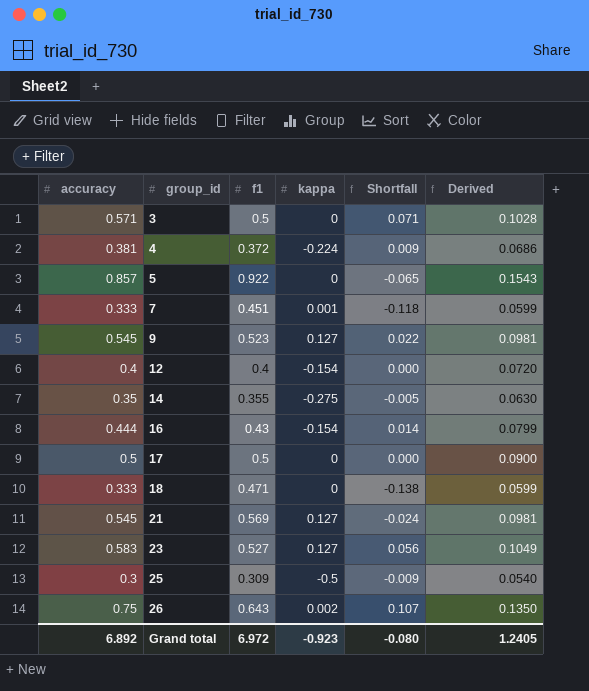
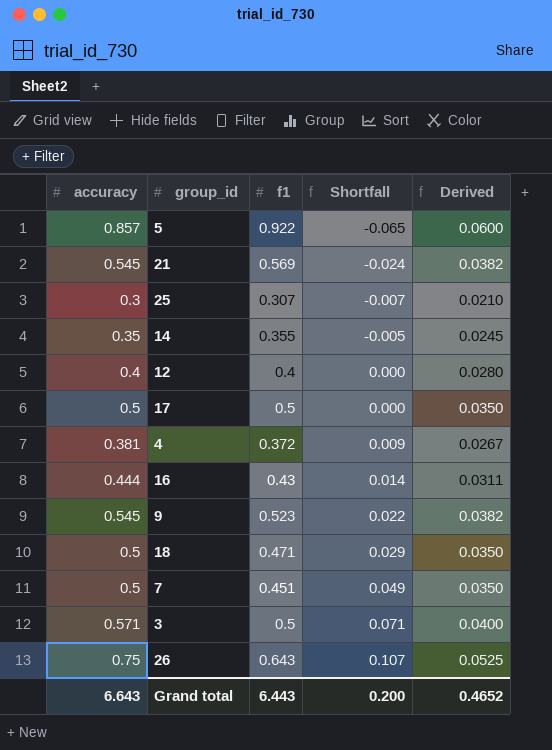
row order: group_id ascending -> Shortfall ascending
column kappa | position: 4 -> none
column Derived | formula: [accuracy] * 0.18 -> [accuracy] * 0.07
row 23: 0.583 | 0.527 | 0.127 | 0.056 | 0.1049 -> none
25 | f1: 0.309 -> 0.307
25 | Shortfall: -0.009 -> -0.007
18 | accuracy: 0.333 -> 0.5
18 | Shortfall: -0.138 -> 0.029
7 | accuracy: 0.333 -> 0.5
7 | Shortfall: -0.118 -> 0.049
Grand total | accuracy: 6.892 -> 6.643
Grand total | f1: 6.972 -> 6.443
Grand total | Shortfall: -0.080 -> 0.200
Grand total | Derived: 1.2405 -> 0.4652

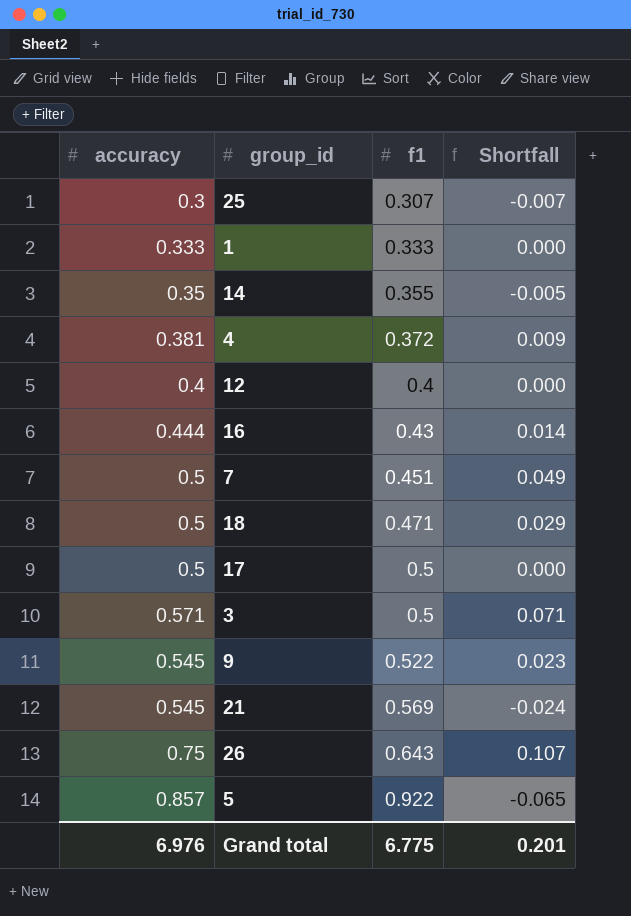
row order: Shortfall ascending -> f1 ascending
column Derived | formula: [accuracy] * 0.07 -> none
row 1: none -> 0.333 | 0.333 | 0.000
9 | f1: 0.523 -> 0.522
9 | Shortfall: 0.022 -> 0.023
Grand total | accuracy: 6.643 -> 6.976
Grand total | f1: 6.443 -> 6.775
Grand total | Shortfall: 0.200 -> 0.201

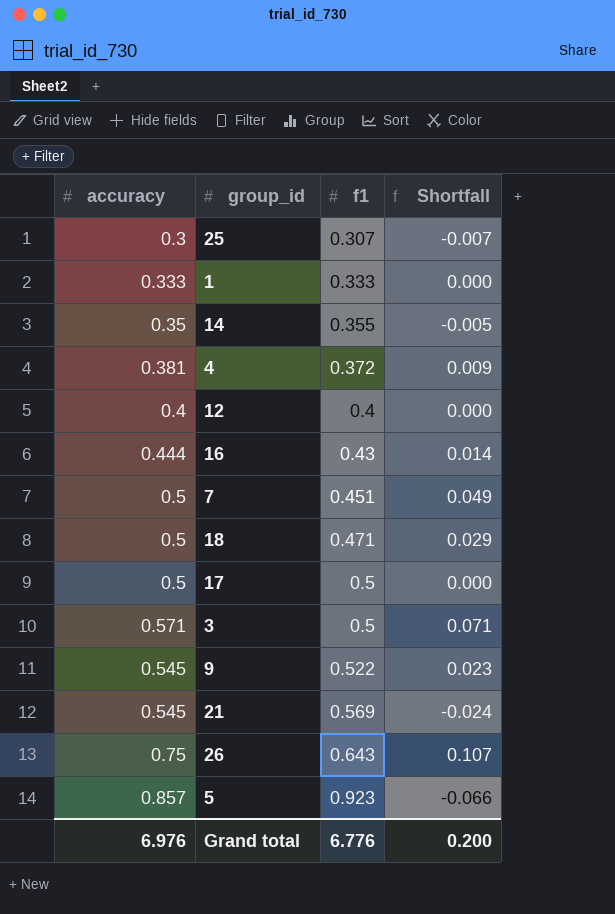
5 | f1: 0.922 -> 0.923
5 | Shortfall: -0.065 -> -0.066
Grand total | f1: 6.775 -> 6.776
Grand total | Shortfall: 0.201 -> 0.200

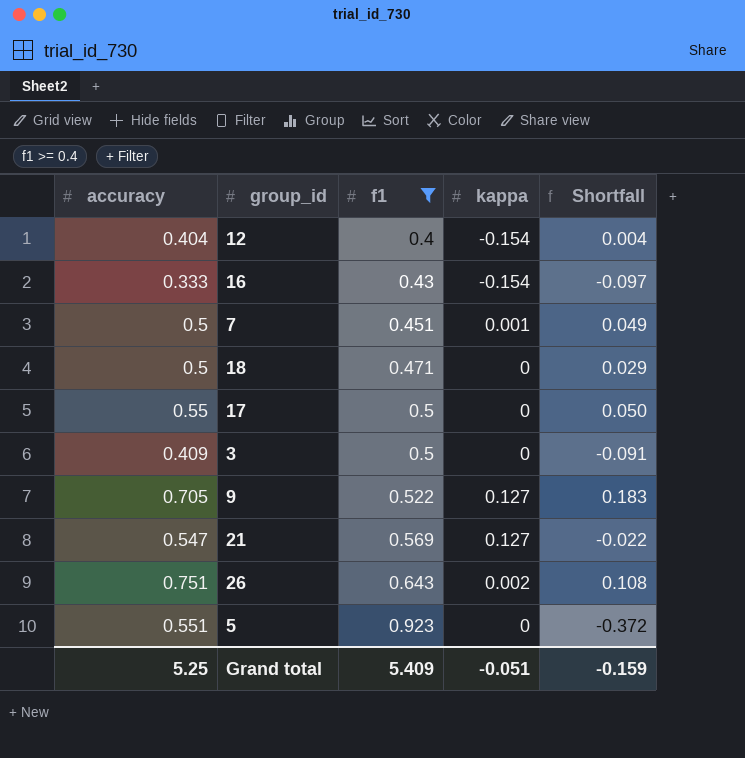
filter: none -> f1 >= 0.4
column kappa | position: none -> 4
12 | accuracy: 0.4 -> 0.404
12 | Shortfall: 0.000 -> 0.004
16 | accuracy: 0.444 -> 0.333
16 | Shortfall: 0.014 -> -0.097
17 | accuracy: 0.5 -> 0.55
17 | Shortfall: 0.000 -> 0.050
3 | accuracy: 0.571 -> 0.409
3 | Shortfall: 0.071 -> -0.091
9 | accuracy: 0.545 -> 0.705
9 | Shortfall: 0.023 -> 0.183
21 | accuracy: 0.545 -> 0.547
21 | Shortfall: -0.024 -> -0.022
26 | accuracy: 0.75 -> 0.751
26 | Shortfall: 0.107 -> 0.108
5 | accuracy: 0.857 -> 0.551
5 | Shortfall: -0.066 -> -0.372
Grand total | accuracy: 6.976 -> 5.25
Grand total | f1: 6.776 -> 5.409
Grand total | Shortfall: 0.200 -> -0.159

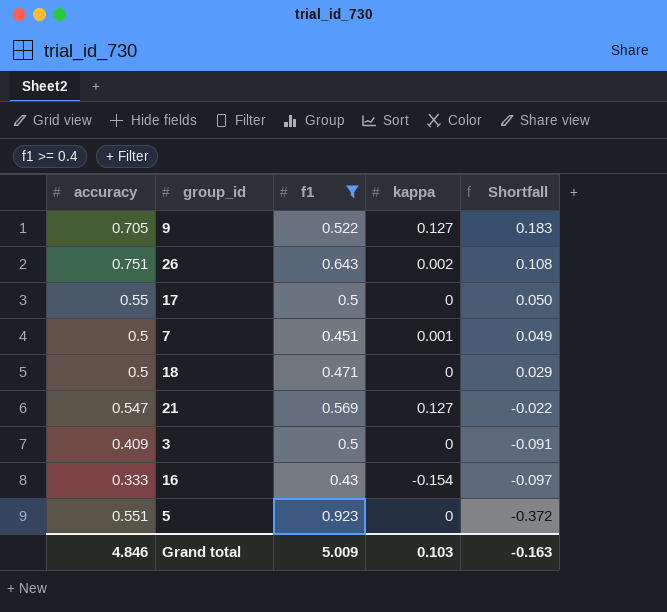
row order: f1 ascending -> Shortfall descending
row 12: 0.404 | 0.4 | -0.154 | 0.004 -> none
Grand total | accuracy: 5.25 -> 4.846
Grand total | f1: 5.409 -> 5.009
Grand total | kappa: -0.051 -> 0.103
Grand total | Shortfall: -0.159 -> -0.163

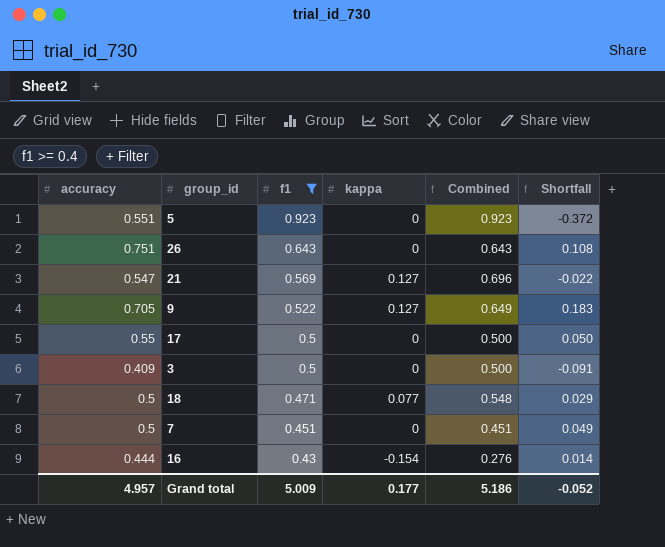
row order: Shortfall descending -> f1 descending
column Combined | formula: none -> [f1] + [kappa]
26 | kappa: 0.002 -> 0
18 | kappa: 0 -> 0.077
7 | kappa: 0.001 -> 0
16 | accuracy: 0.333 -> 0.444
16 | Shortfall: -0.097 -> 0.014
Grand total | accuracy: 4.846 -> 4.957
Grand total | kappa: 0.103 -> 0.177
Grand total | Shortfall: -0.163 -> -0.052

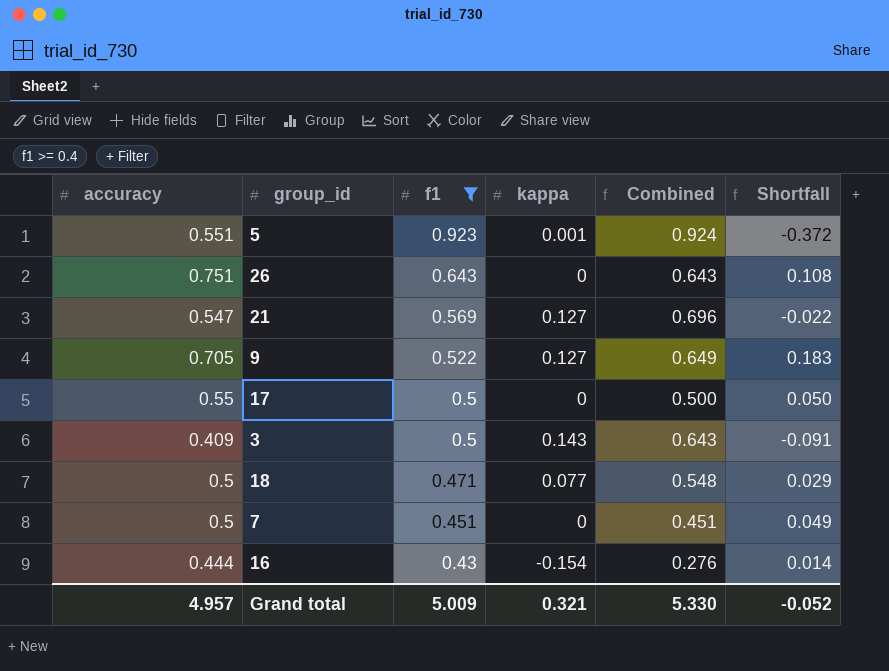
5 | kappa: 0 -> 0.001
5 | Combined: 0.923 -> 0.924
3 | kappa: 0 -> 0.143
3 | Combined: 0.500 -> 0.643
Grand total | kappa: 0.177 -> 0.321
Grand total | Combined: 5.186 -> 5.330

